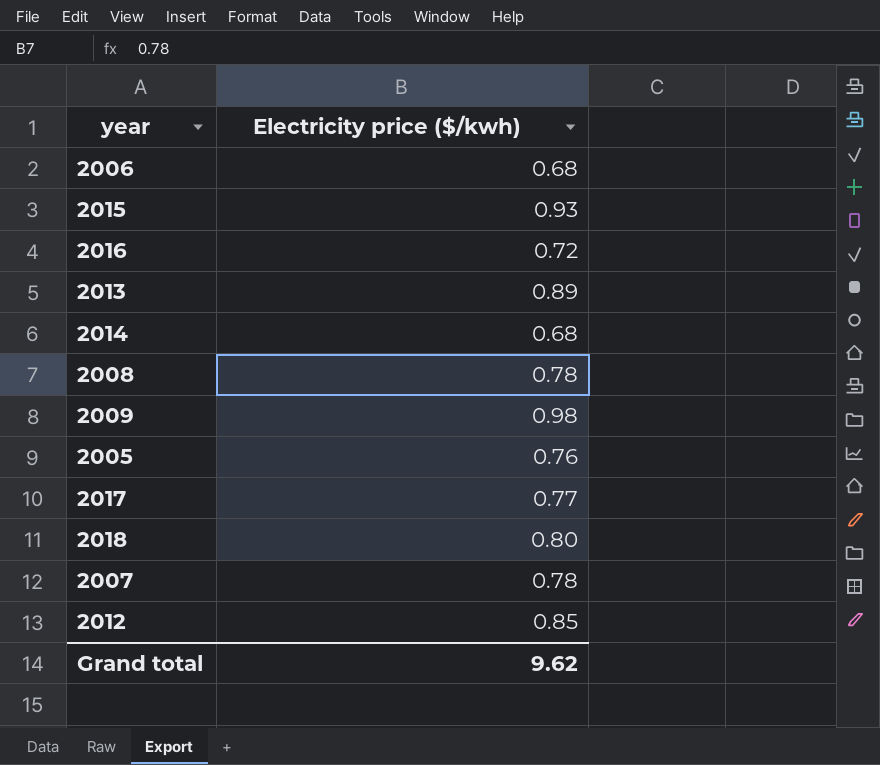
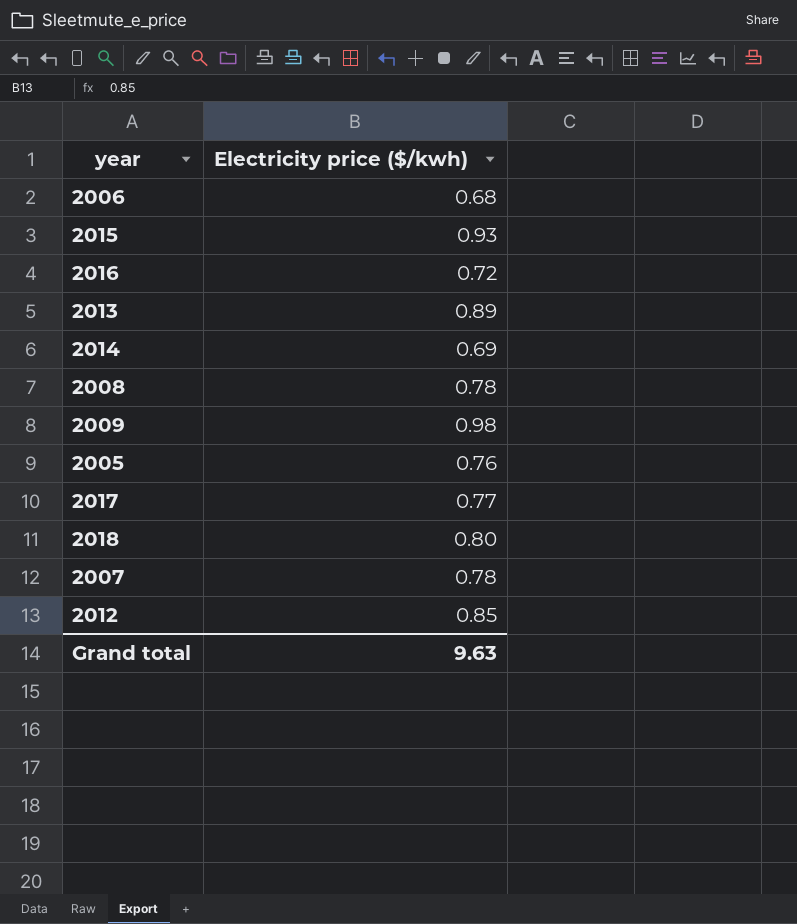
2014 | Electricity price ($/kwh): 0.68 -> 0.69
Grand total | Electricity price ($/kwh): 9.62 -> 9.63

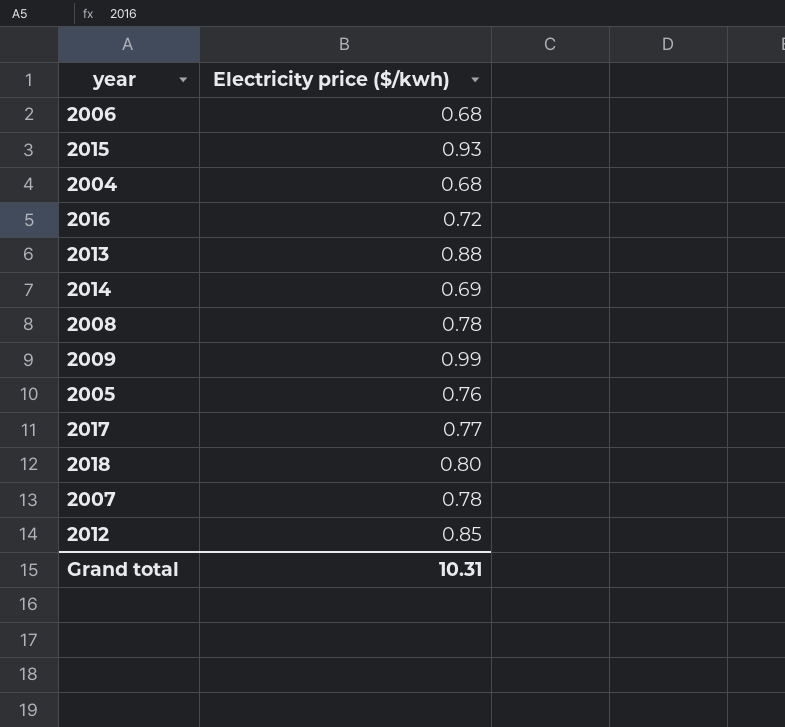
row 2004: none -> 0.68
2013 | Electricity price ($/kwh): 0.89 -> 0.88
2009 | Electricity price ($/kwh): 0.98 -> 0.99
Grand total | Electricity price ($/kwh): 9.63 -> 10.31

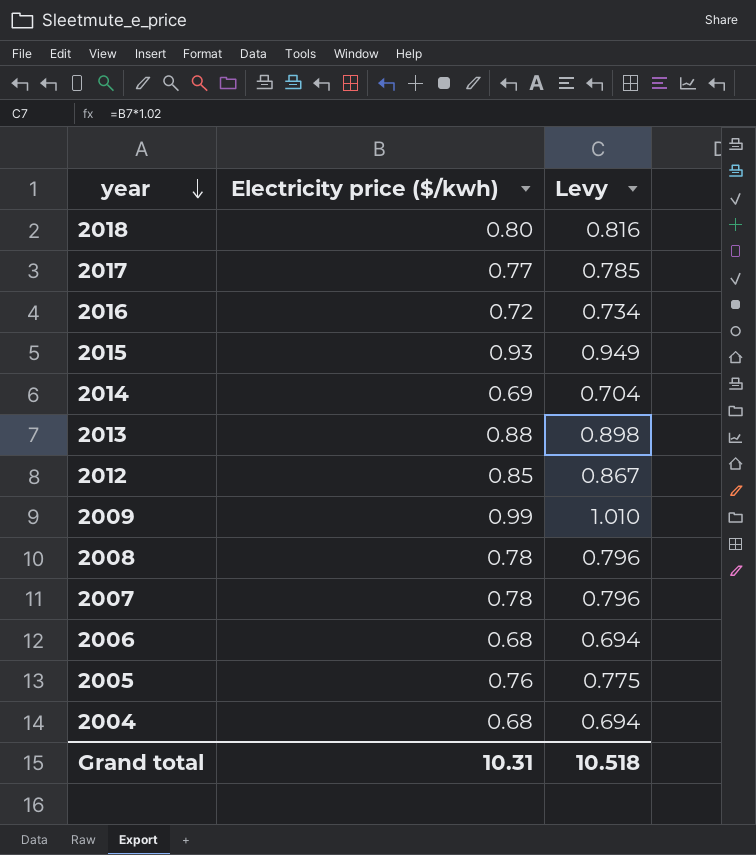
row order: none -> year descending
column Levy | formula: none -> [Electricity price ($/kwh)] * 1.02

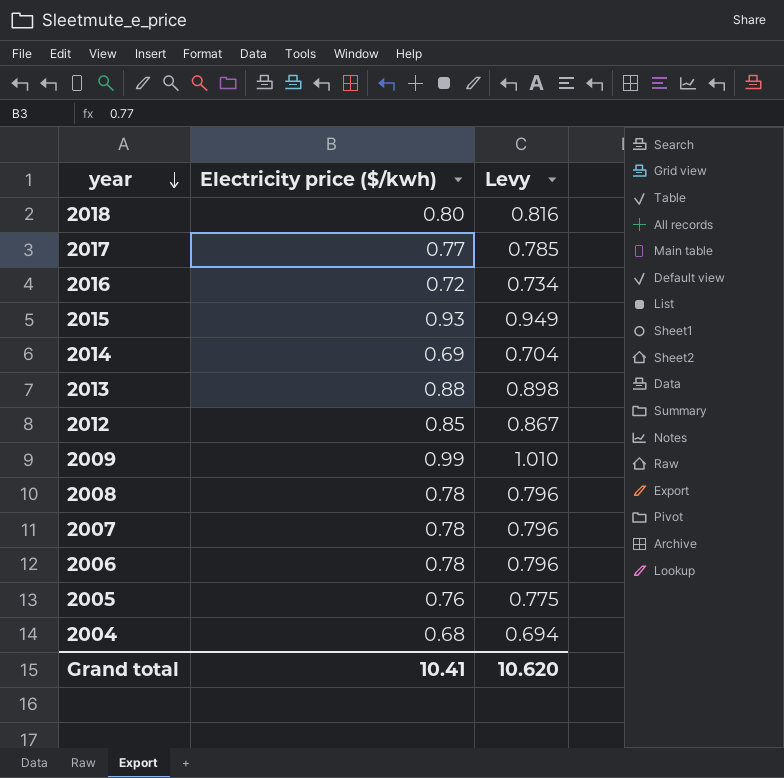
2006 | Electricity price ($/kwh): 0.68 -> 0.78
2006 | Levy: 0.694 -> 0.796
Grand total | Electricity price ($/kwh): 10.31 -> 10.41
Grand total | Levy: 10.518 -> 10.620

